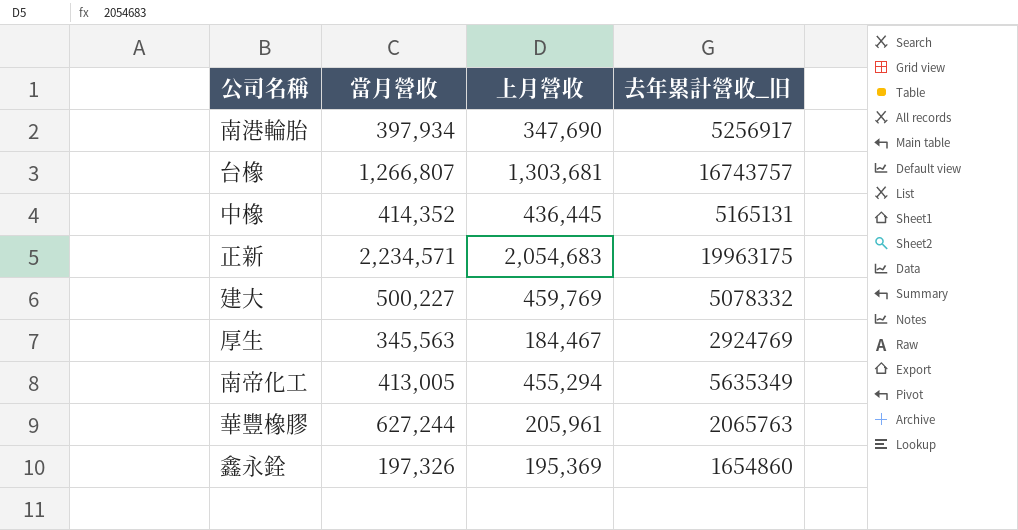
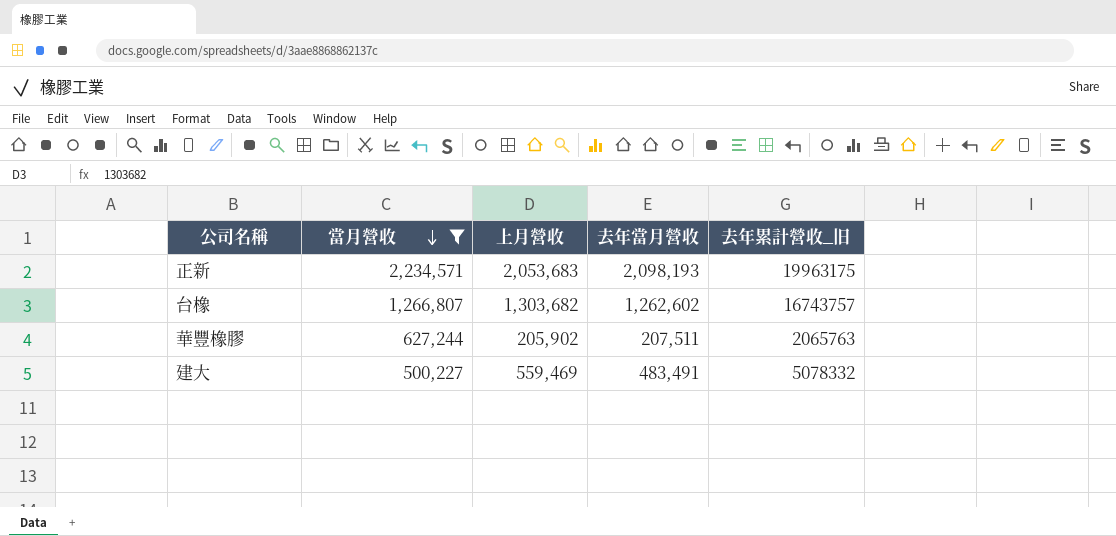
filter: none -> 當月營收 >= 500,227
row order: none -> 當月營收 descending
column 去年當月營收 | position: none -> 4
正新 | 上月營收: 2,054,683 -> 2,053,683
台橡 | 上月營收: 1,303,681 -> 1,303,682
華豐橡膠 | 上月營收: 205,961 -> 205,902
建大 | 上月營收: 459,769 -> 559,469

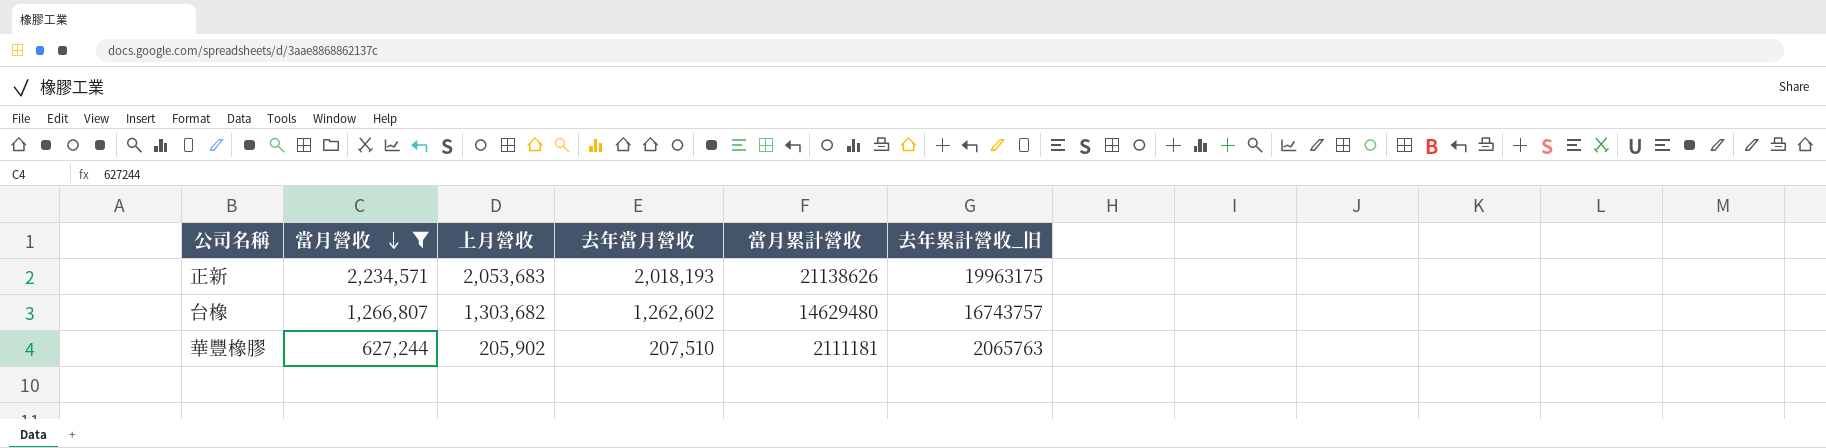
column 當月累計營收 | position: none -> 5
row 建大: 500,227 | 559,469 | 483,491 | 5078332 -> none
正新 | 去年當月營收: 2,098,193 -> 2,018,193
華豐橡膠 | 去年當月營收: 207,511 -> 207,510

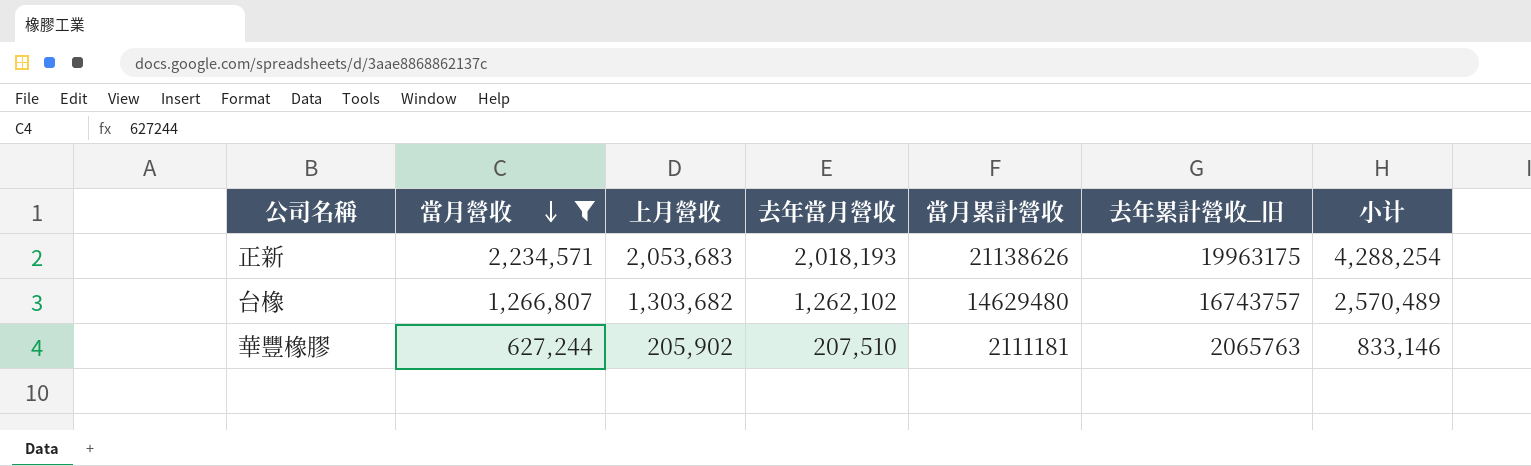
column 小计 | formula: none -> [當月營收] + [上月營收]
台橡 | 去年當月營收: 1,262,602 -> 1,262,102

